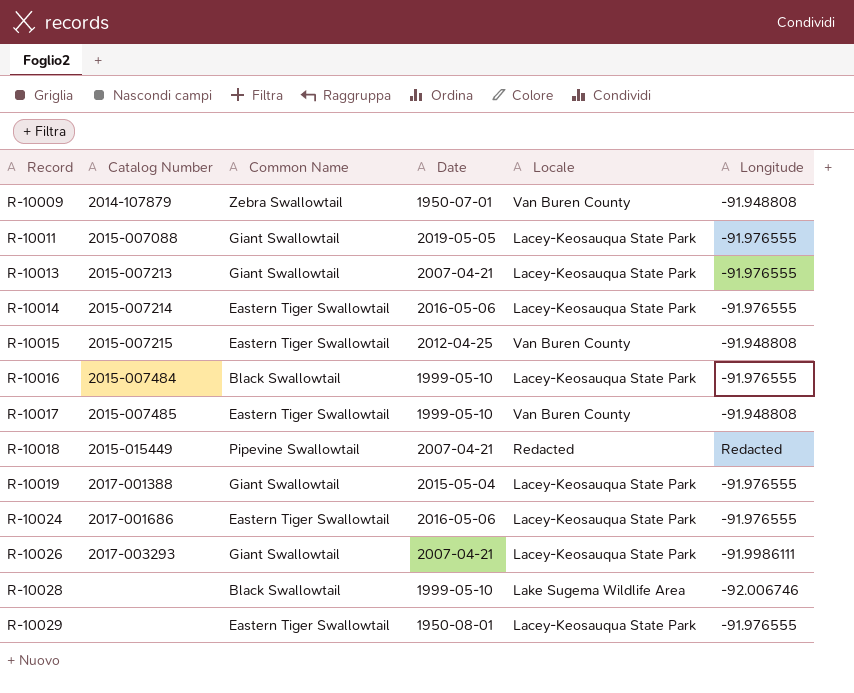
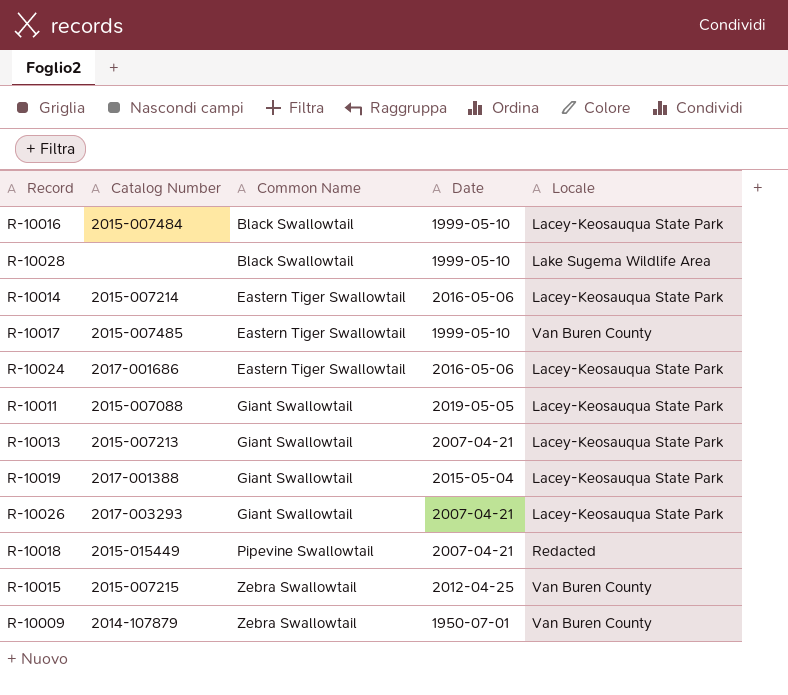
row order: Record ascending -> Common Name ascending
column Longitude | position: 6 -> none
row R-10029: none | Eastern Tiger Swallowtail | 1950-08-01 | Lacey-Keosauqua State Park | -91.976555 -> none
R-10015 | Common Name: Eastern Tiger Swallowtail -> Zebra Swallowtail

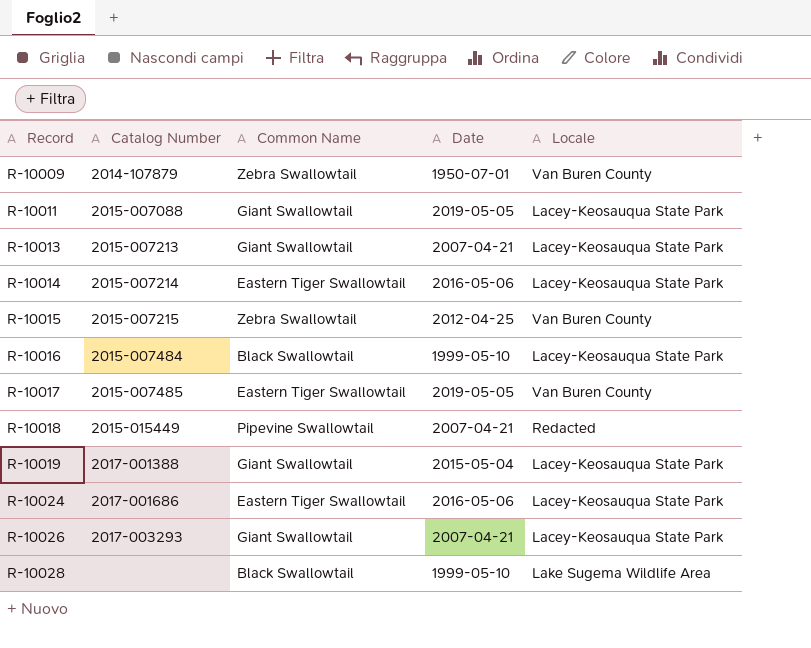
row order: Common Name ascending -> Record ascending
R-10017 | Date: 1999-05-10 -> 2019-05-05

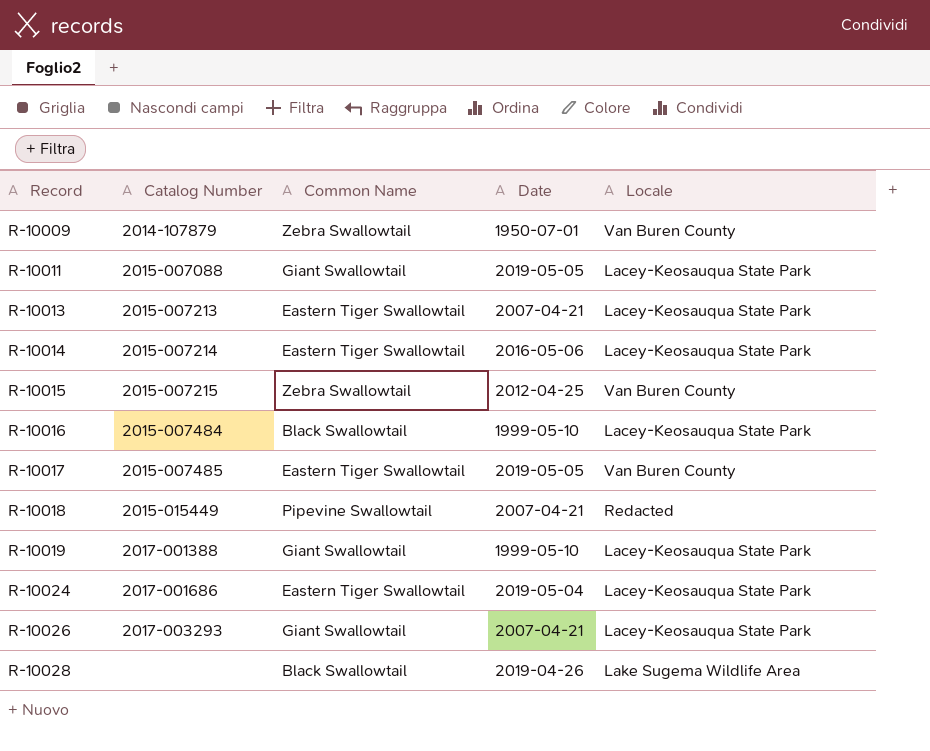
R-10013 | Common Name: Giant Swallowtail -> Eastern Tiger Swallowtail
R-10019 | Date: 2015-05-04 -> 1999-05-10
R-10024 | Date: 2016-05-06 -> 2019-05-04
R-10028 | Date: 1999-05-10 -> 2019-04-26

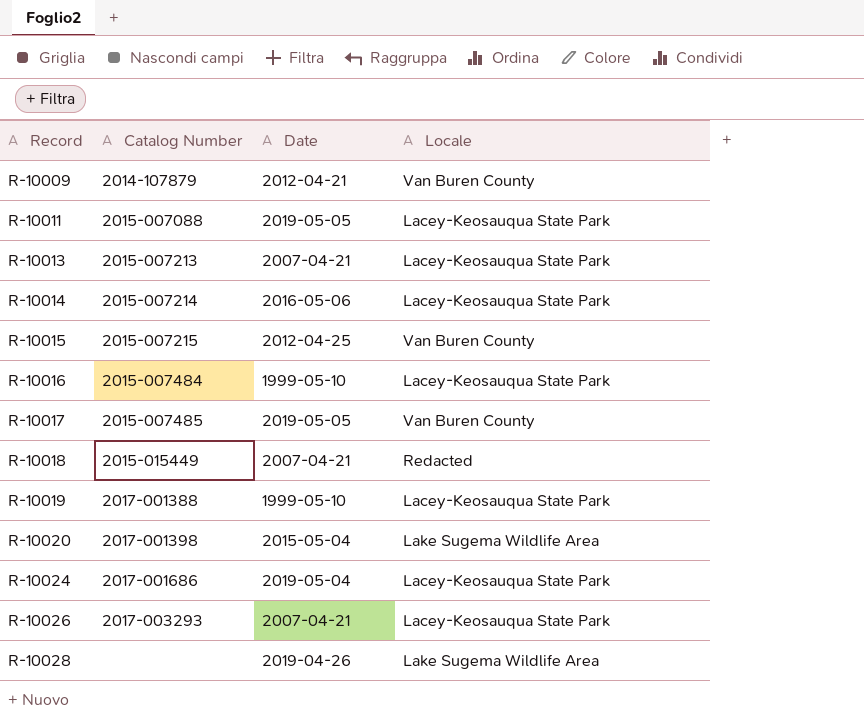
column Common Name | position: 3 -> none
R-10009 | Date: 1950-07-01 -> 2012-04-21
row R-10020: none -> 2017-001398 | 2015-05-04 | Lake Sugema Wildlife Area

